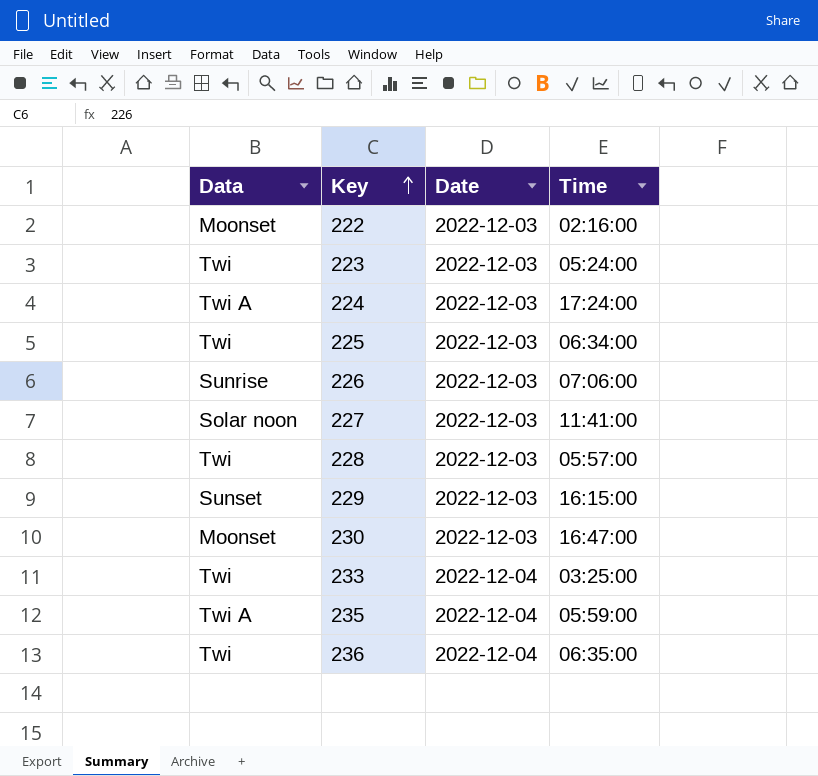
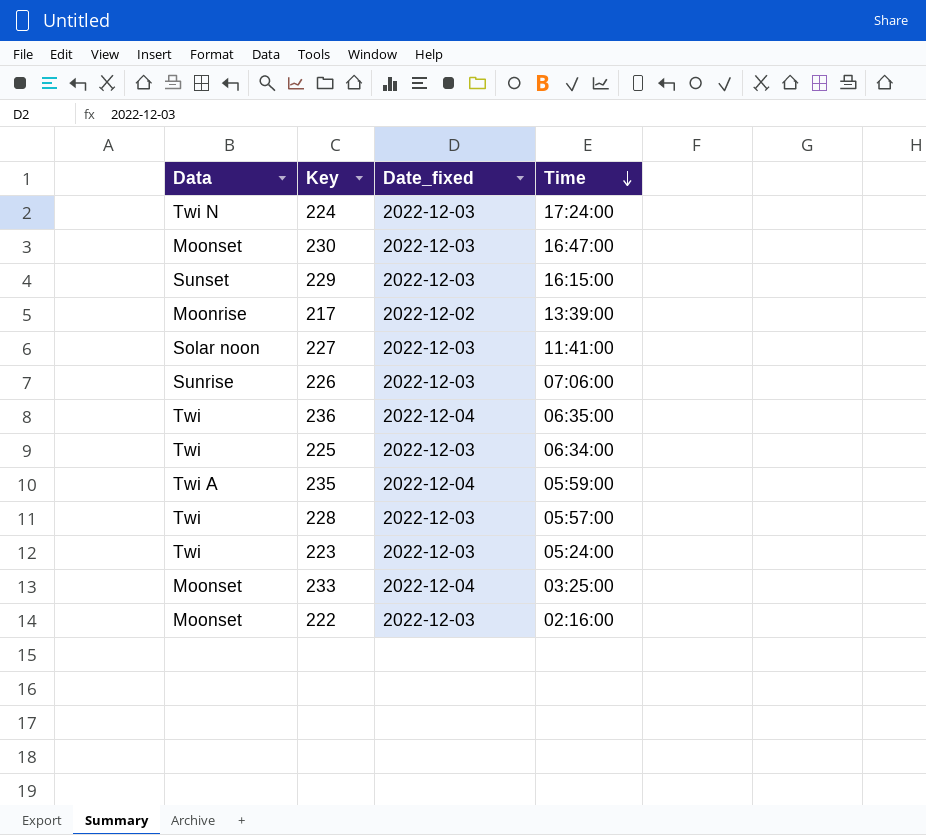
row order: Key ascending -> Time descending
column name: Date -> Date_fixed
224 | Data: Twi A -> Twi N
row 217: none -> Moonrise | 2022-12-02 | 13:39:00
233 | Data: Twi -> Moonset

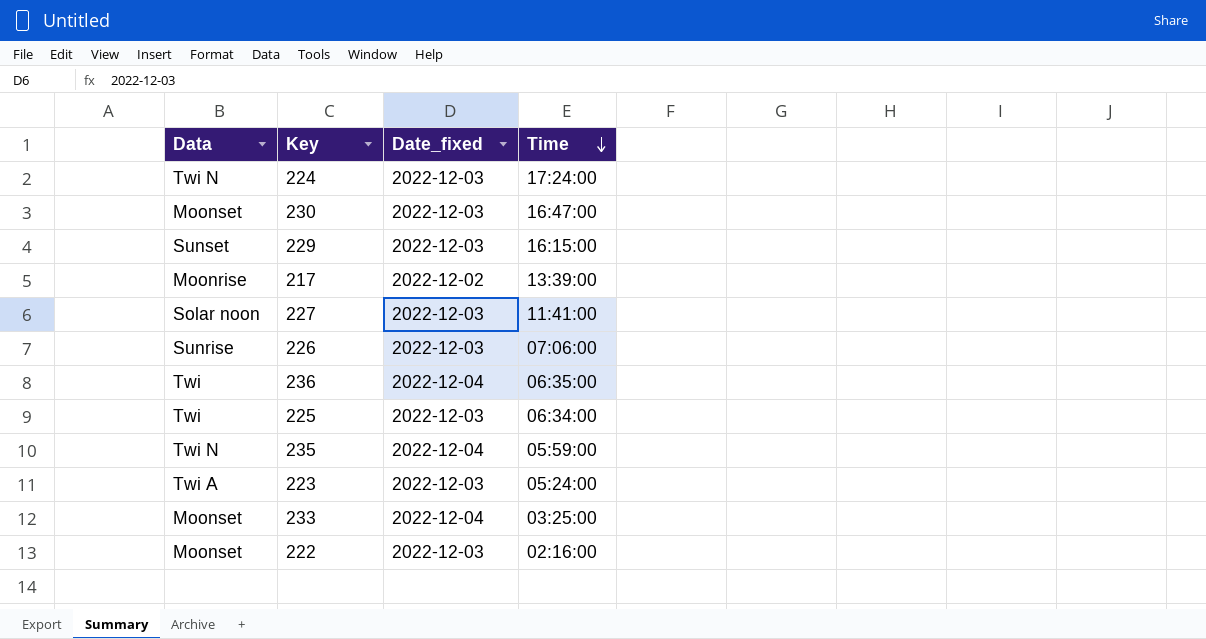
row 228: Twi | 2022-12-03 | 05:57:00 -> none
235 | Data: Twi A -> Twi N
223 | Data: Twi -> Twi A

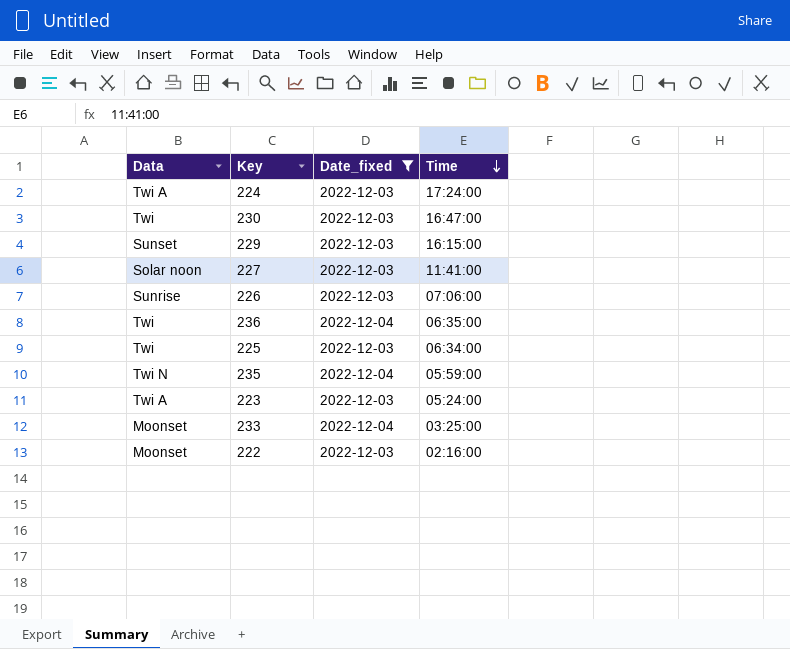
filter: none -> Date_fixed != 2022-12-02
224 | Data: Twi N -> Twi A
230 | Data: Moonset -> Twi

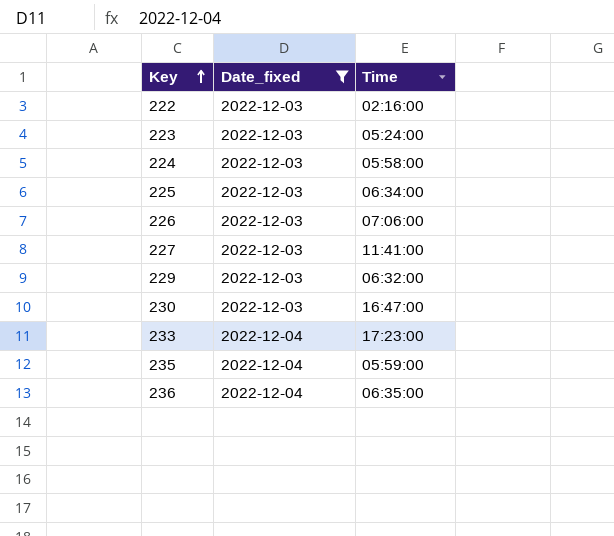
row order: Time descending -> Key ascending
column Data | position: 1 -> none
224 | Time: 17:24:00 -> 05:58:00
229 | Time: 16:15:00 -> 06:32:00
233 | Time: 03:25:00 -> 17:23:00

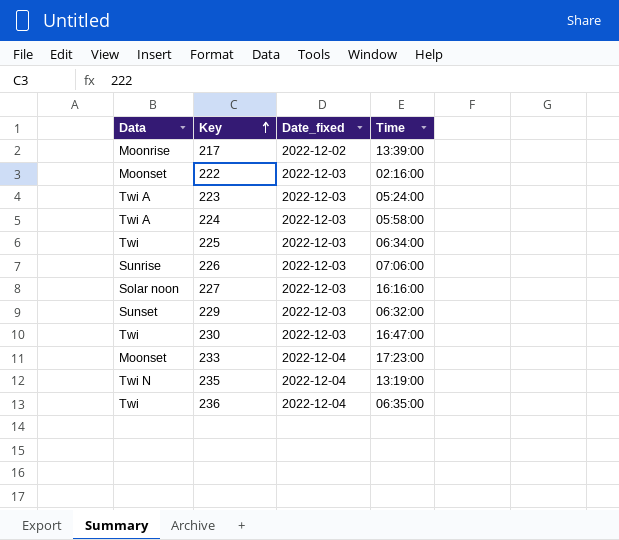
filter: Date_fixed != 2022-12-02 -> none
column Data | position: none -> 1
227 | Time: 11:41:00 -> 16:16:00
235 | Time: 05:59:00 -> 13:19:00

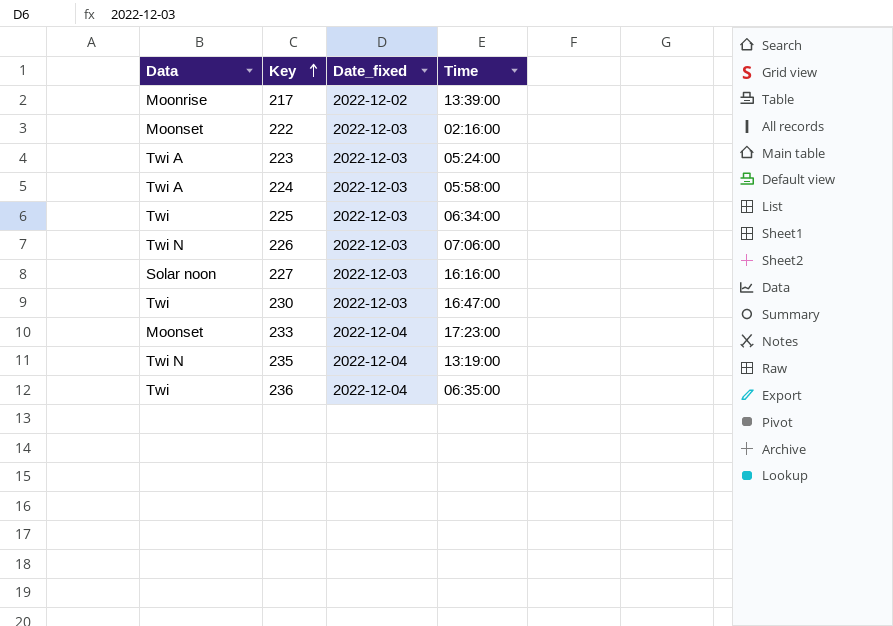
row 229: Sunset | 2022-12-03 | 06:32:00 -> none
226 | Data: Sunrise -> Twi N

